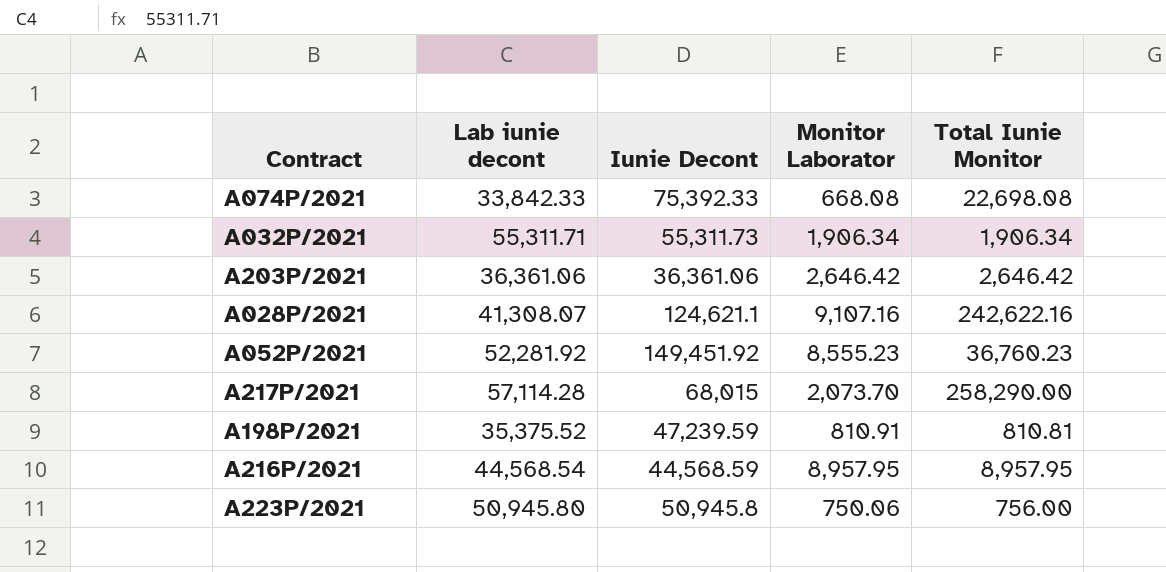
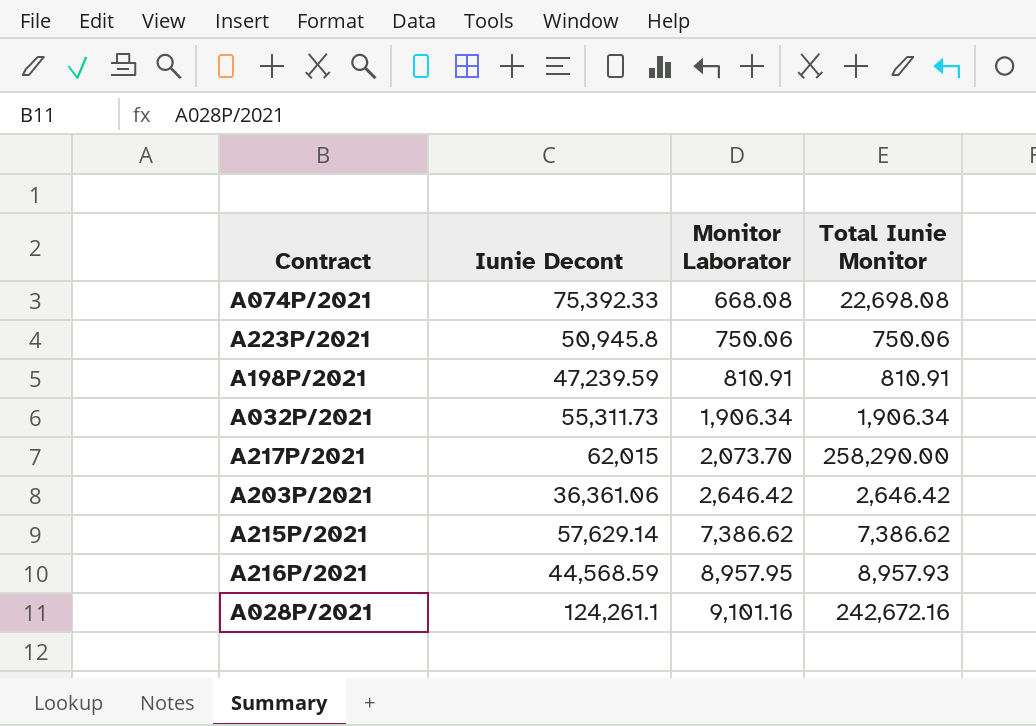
row order: none -> Monitor Laborator ascending
column Lab iunie decont | position: 2 -> none
row A052P/2021: 52,281.92 | 149,451.92 | 8,555.23 | 36,760.23 -> none
A223P/2021 | Total Iunie Monitor: 756.00 -> 750.06
A198P/2021 | Total Iunie Monitor: 810.81 -> 810.91
A217P/2021 | Iunie Decont: 68,015 -> 62,015
row A215P/2021: none -> 57,629.14 | 7,386.62 | 7,386.62
A216P/2021 | Total Iunie Monitor: 8,957.95 -> 8,957.93
A028P/2021 | Iunie Decont: 124,621.1 -> 124,261.1
A028P/2021 | Monitor Laborator: 9,107.16 -> 9,101.16
A028P/2021 | Total Iunie Monitor: 242,622.16 -> 242,672.16

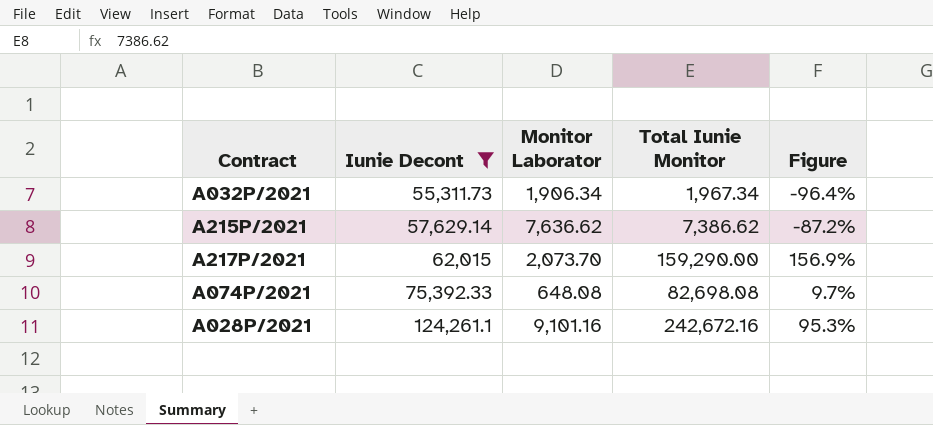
filter: none -> Iunie Decont >= 55,311.73
row order: Monitor Laborator ascending -> Iunie Decont ascending
column Figure | formula: none -> ([Total Iunie Monitor] - [Iunie Decont]) / [Iunie Decont]
A032P/2021 | Total Iunie Monitor: 1,906.34 -> 1,967.34
A215P/2021 | Monitor Laborator: 7,386.62 -> 7,636.62
A217P/2021 | Total Iunie Monitor: 258,290.00 -> 159,290.00
A074P/2021 | Monitor Laborator: 668.08 -> 648.08
A074P/2021 | Total Iunie Monitor: 22,698.08 -> 82,698.08

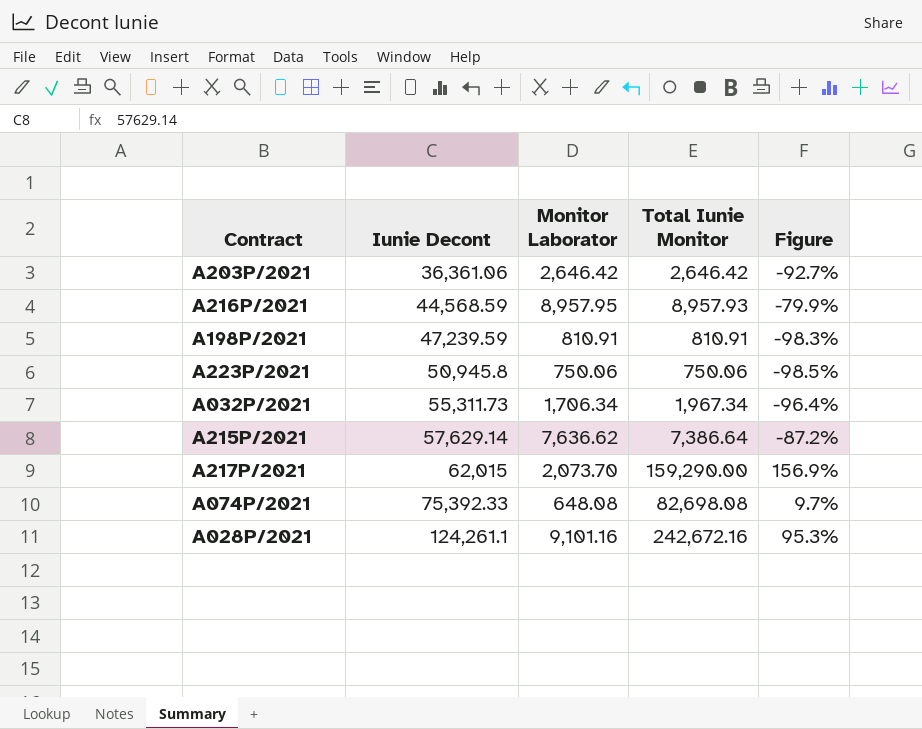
filter: Iunie Decont >= 55,311.73 -> none
A032P/2021 | Monitor Laborator: 1,906.34 -> 1,706.34
A215P/2021 | Total Iunie Monitor: 7,386.62 -> 7,386.64

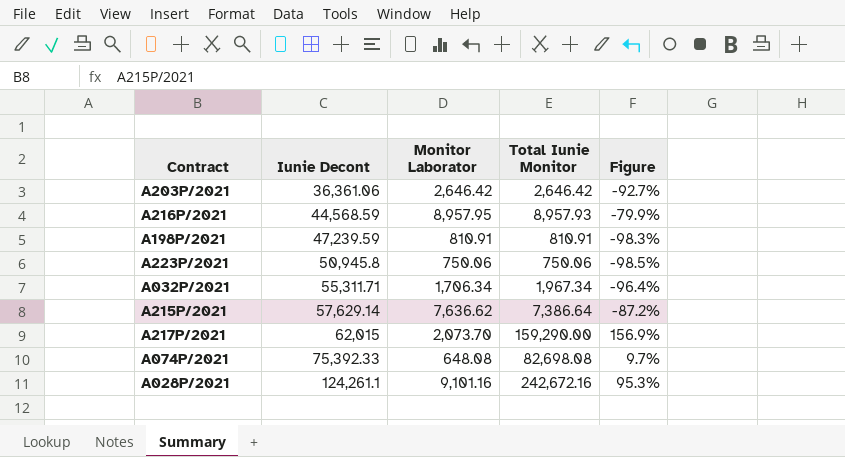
A032P/2021 | Iunie Decont: 55,311.73 -> 55,311.71

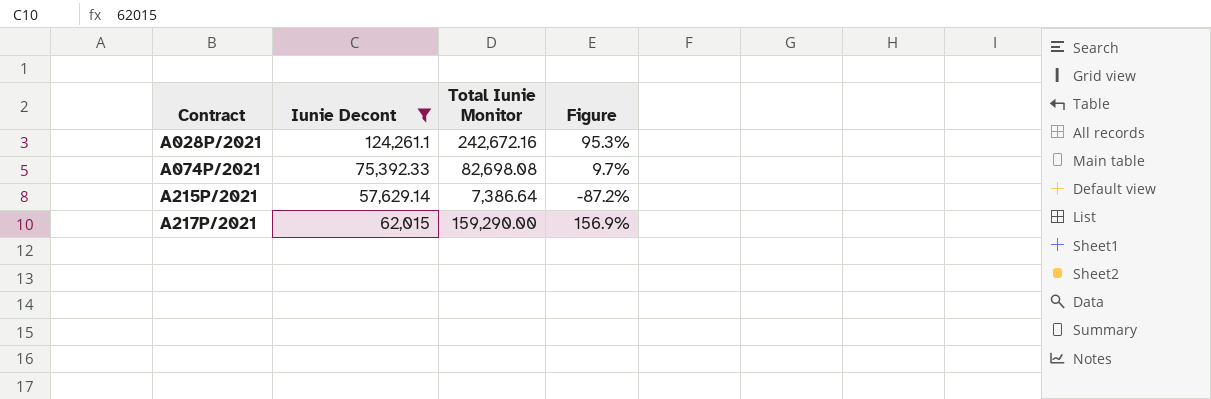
filter: none -> Iunie Decont >= 57,629.14
row order: Iunie Decont ascending -> Contract ascending
column Monitor Laborator | position: 3 -> none

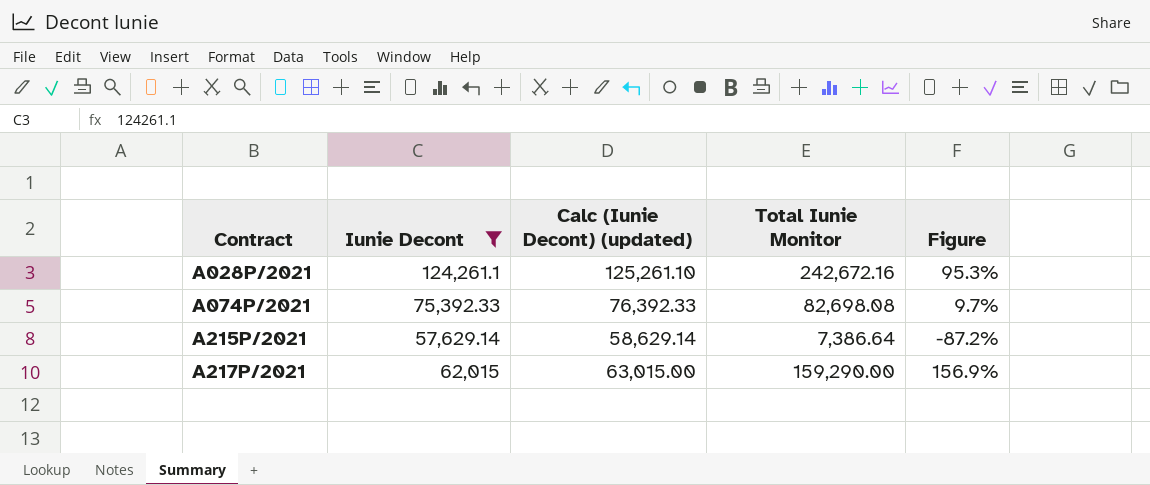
column Calc (Iunie Decont) (updated) | formula: none -> [Iunie Decont] + 1000

